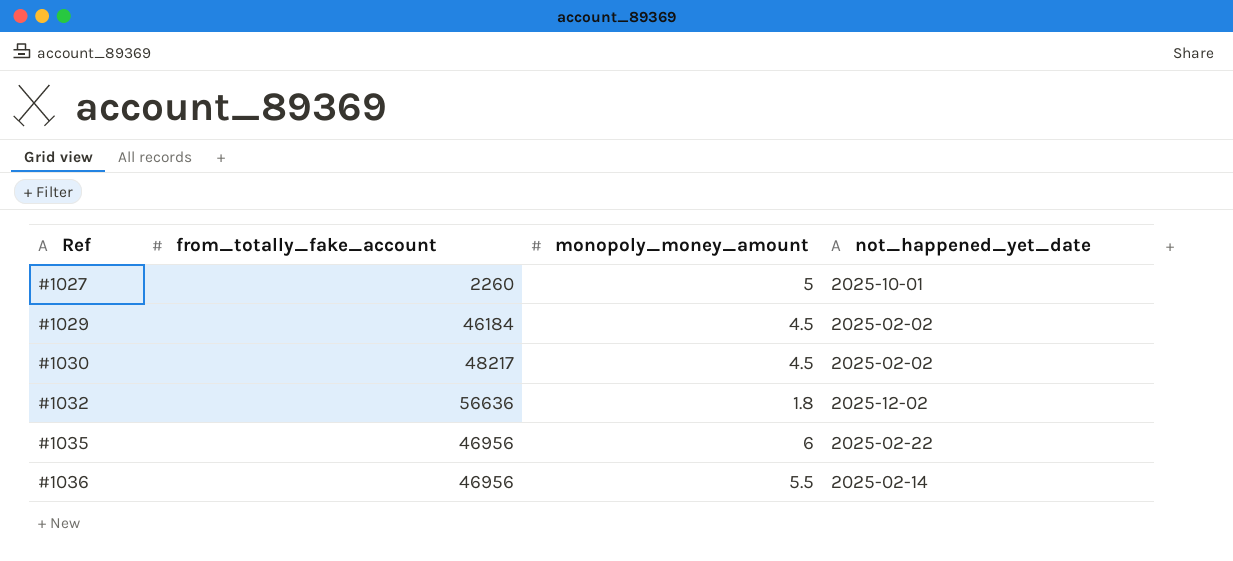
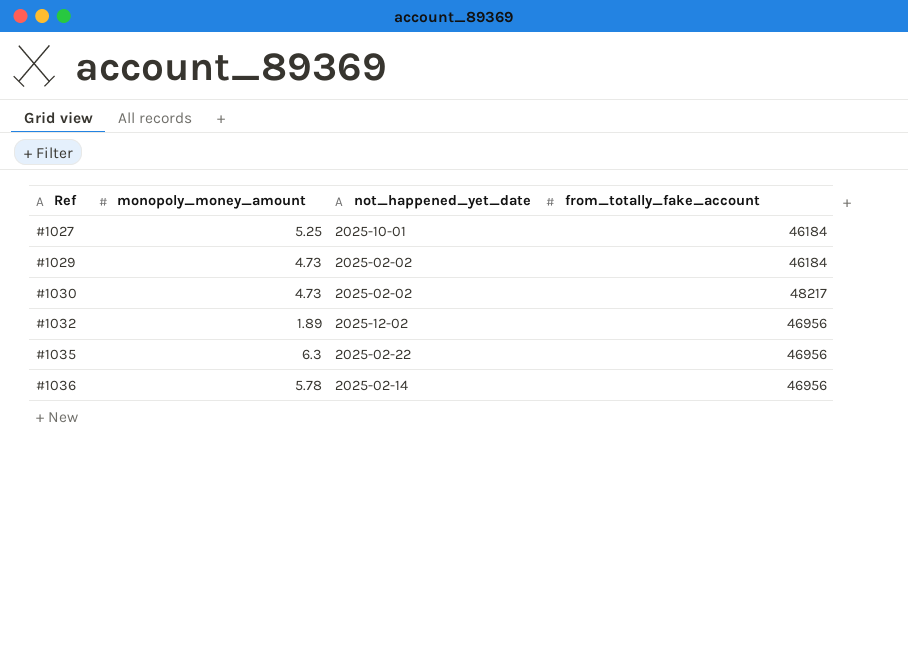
column from_totally_fake_account | position: 2 -> 4
#1027 | monopoly_money_amount: 5 -> 5.25
#1027 | from_totally_fake_account: 2260 -> 46184
#1029 | monopoly_money_amount: 4.5 -> 4.73
#1030 | monopoly_money_amount: 4.5 -> 4.73
#1032 | monopoly_money_amount: 1.8 -> 1.89
#1032 | from_totally_fake_account: 56636 -> 46956
#1035 | monopoly_money_amount: 6 -> 6.3
#1036 | monopoly_money_amount: 5.5 -> 5.78

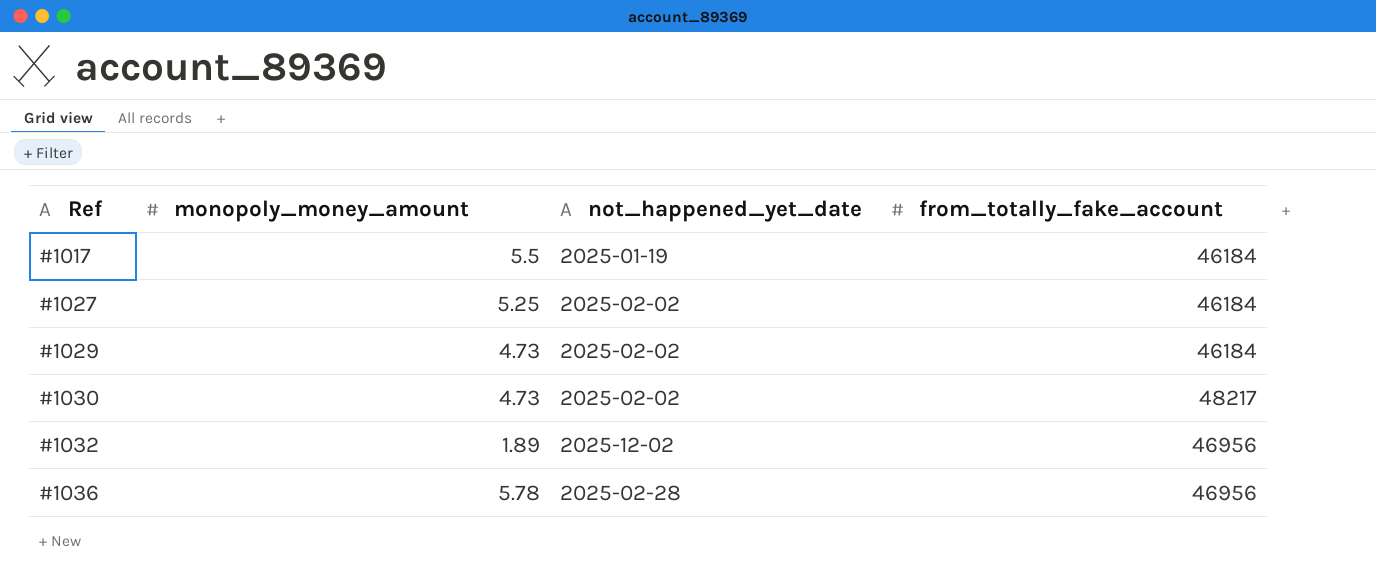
row #1035: 6.3 | 2025-02-22 | 46956 -> none
row #1017: none -> 5.5 | 2025-01-19 | 46184
#1027 | not_happened_yet_date: 2025-10-01 -> 2025-02-02
#1036 | not_happened_yet_date: 2025-02-14 -> 2025-02-28

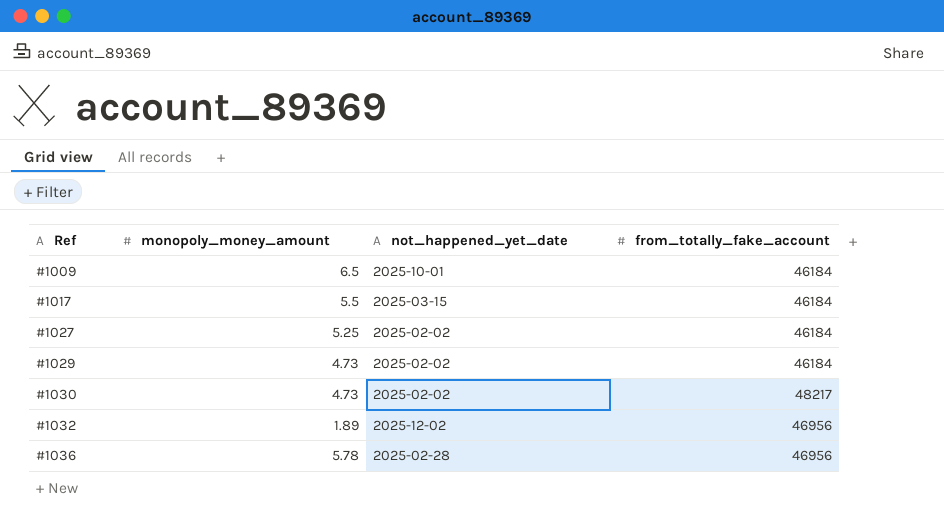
row #1009: none -> 6.5 | 2025-10-01 | 46184
#1017 | not_happened_yet_date: 2025-01-19 -> 2025-03-15

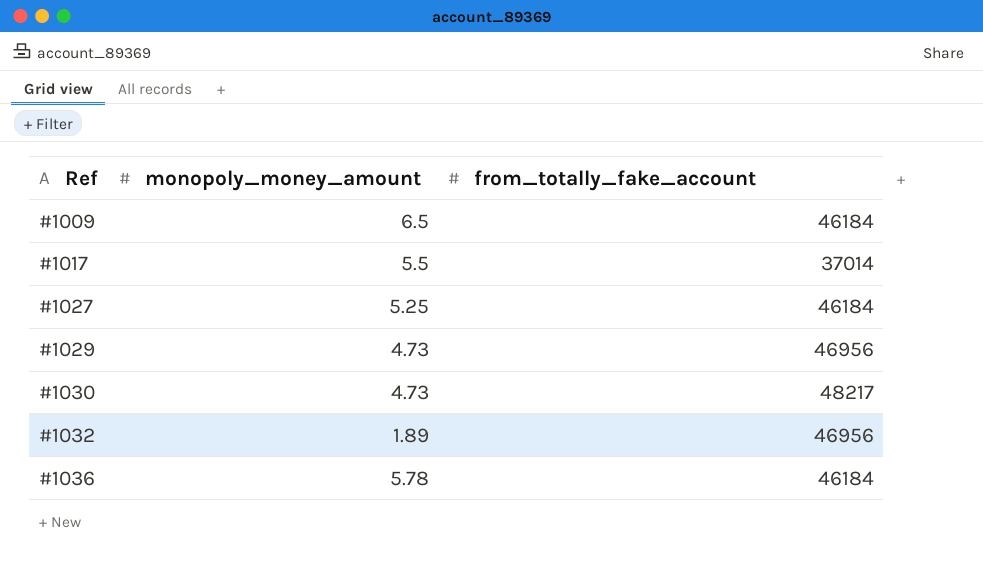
column not_happened_yet_date | position: 3 -> none
#1017 | from_totally_fake_account: 46184 -> 37014
#1029 | from_totally_fake_account: 46184 -> 46956
#1036 | from_totally_fake_account: 46956 -> 46184

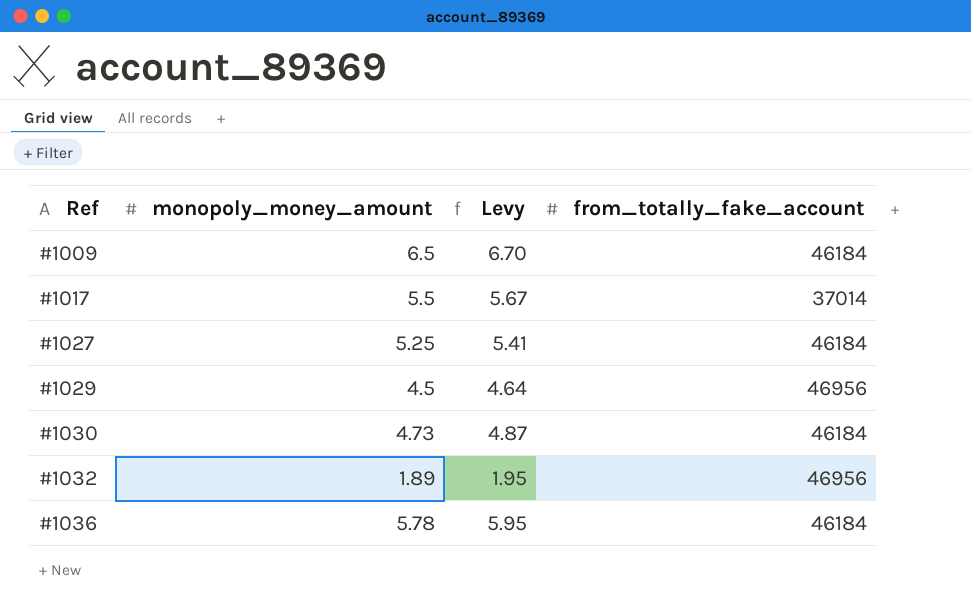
column Levy | formula: none -> [monopoly_money_amount] * 1.03
#1029 | monopoly_money_amount: 4.73 -> 4.5
#1030 | from_totally_fake_account: 48217 -> 46184

